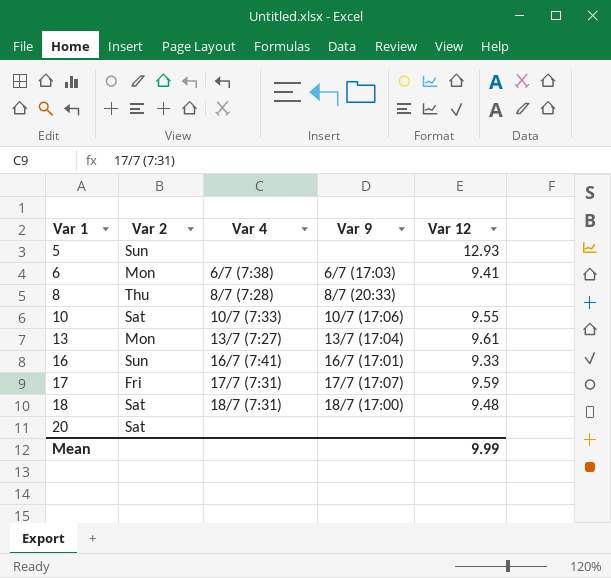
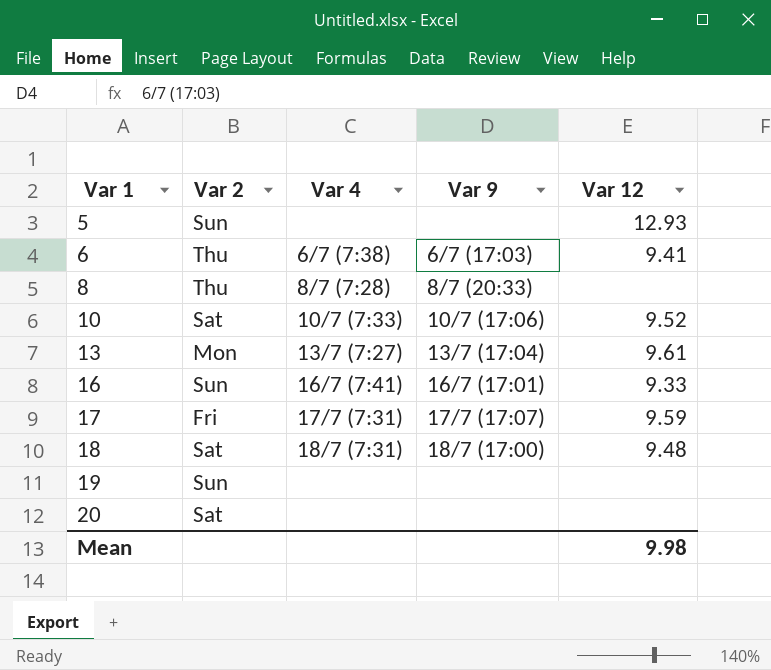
6 | Var 2: Mon -> Thu
10 | Var 12: 9.55 -> 9.52
row 19: none -> Sun | none | none | none
Mean | Var 12: 9.99 -> 9.98

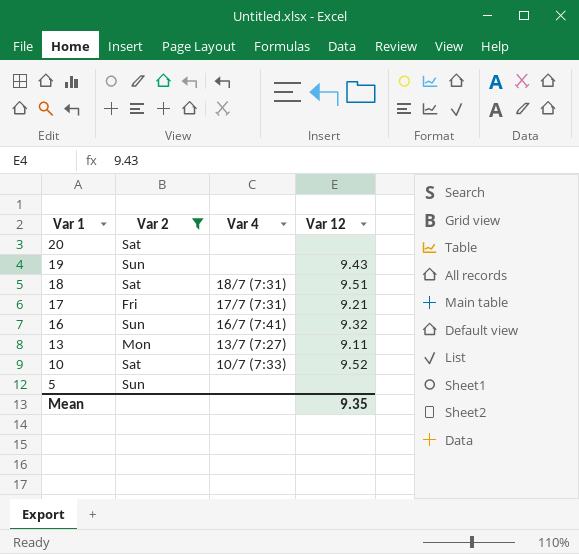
filter: none -> Var 2 != Thu
row order: Var 1 ascending -> Var 1 descending
column Var 9 | position: 4 -> none
19 | Var 12: none -> 9.43
18 | Var 12: 9.48 -> 9.51
17 | Var 12: 9.59 -> 9.21
16 | Var 12: 9.33 -> 9.32
13 | Var 12: 9.61 -> 9.11
5 | Var 12: 12.93 -> none
Mean | Var 12: 9.98 -> 9.35

